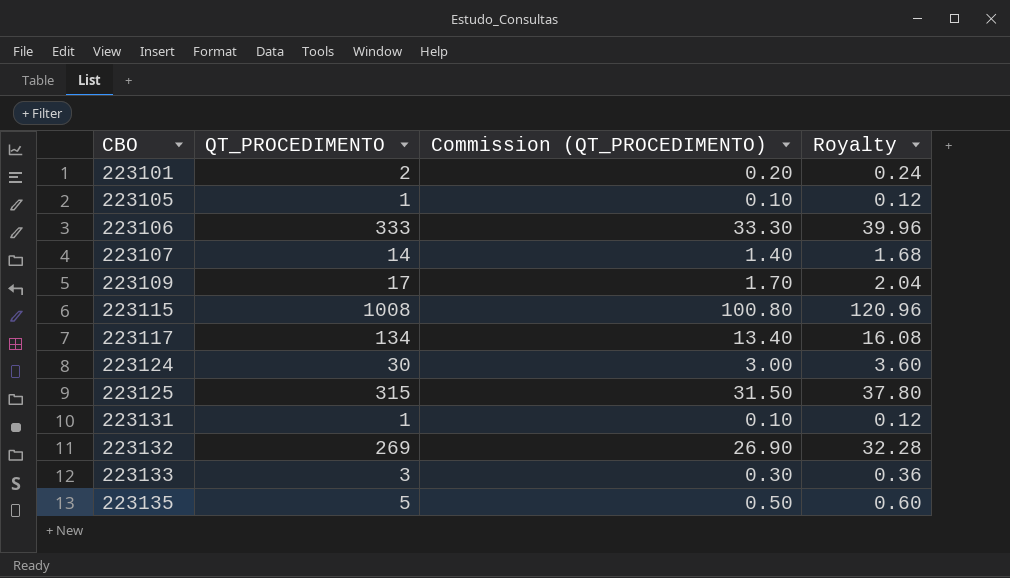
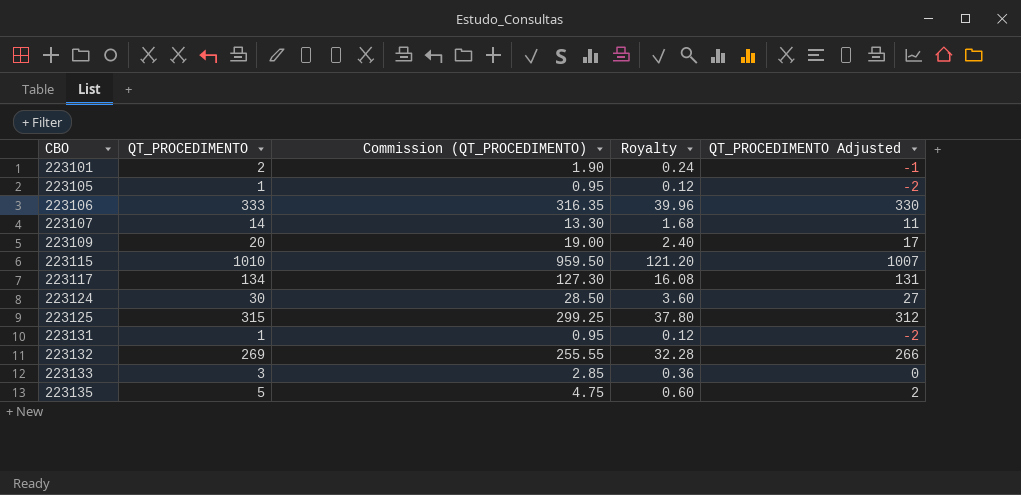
column Commission (QT_PROCEDIMENTO) | formula: [QT_PROCEDIMENTO] * 0.1 -> [QT_PROCEDIMENTO] * 0.95
column QT_PROCEDIMENTO Adjusted | formula: none -> [QT_PROCEDIMENTO] - 3
223109 | QT_PROCEDIMENTO: 17 -> 20
223109 | Royalty: 2.04 -> 2.40
223115 | QT_PROCEDIMENTO: 1008 -> 1010
223115 | Royalty: 120.96 -> 121.20

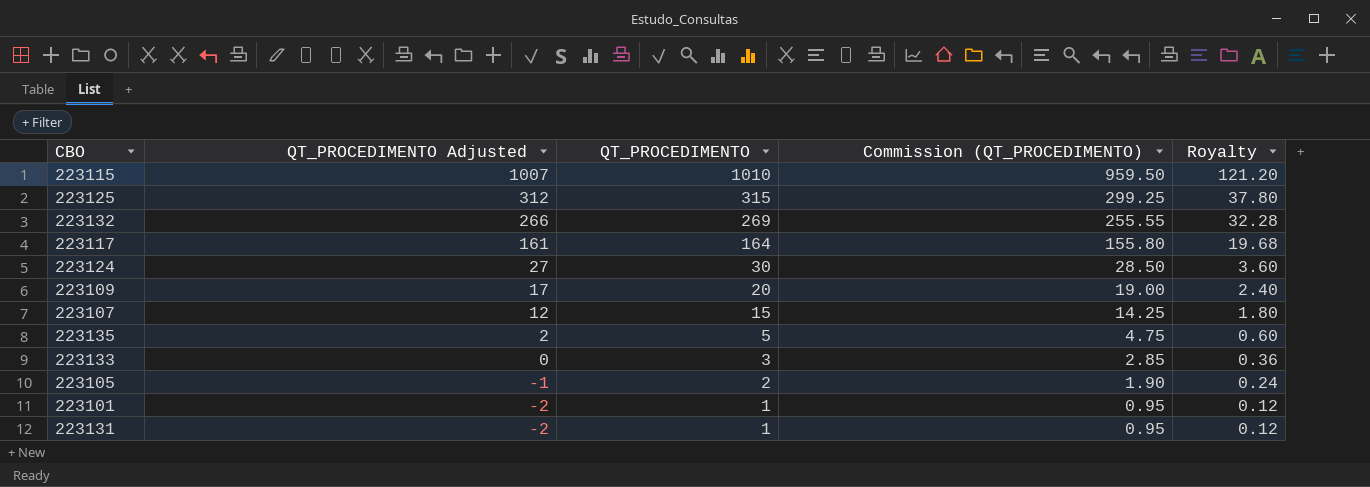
row order: CBO ascending -> QT_PROCEDIMENTO Adjusted descending
column QT_PROCEDIMENTO Adjusted | position: 5 -> 2
row 223106: 333 | 316.35 | 39.96 | 330 -> none
223117 | QT_PROCEDIMENTO Adjusted: 131 -> 161
223117 | QT_PROCEDIMENTO: 134 -> 164
223117 | Commission (QT_PROCEDIMENTO): 127.30 -> 155.80
223117 | Royalty: 16.08 -> 19.68
223107 | QT_PROCEDIMENTO Adjusted: 11 -> 12
223107 | QT_PROCEDIMENTO: 14 -> 15
223107 | Commission (QT_PROCEDIMENTO): 13.30 -> 14.25
223107 | Royalty: 1.68 -> 1.80
223105 | QT_PROCEDIMENTO Adjusted: -2 -> -1
223105 | QT_PROCEDIMENTO: 1 -> 2
223105 | Commission (QT_PROCEDIMENTO): 0.95 -> 1.90
223105 | Royalty: 0.12 -> 0.24
223101 | QT_PROCEDIMENTO Adjusted: -1 -> -2
223101 | QT_PROCEDIMENTO: 2 -> 1
223101 | Commission (QT_PROCEDIMENTO): 1.90 -> 0.95
223101 | Royalty: 0.24 -> 0.12

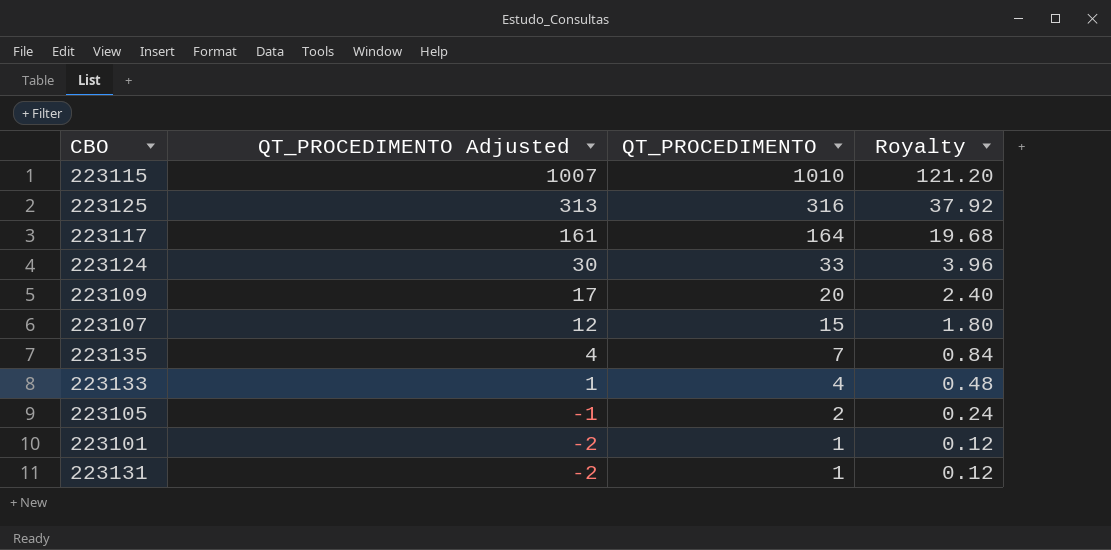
column Commission (QT_PROCEDIMENTO) | formula: [QT_PROCEDIMENTO] * 0.95 -> none
row 223132: 266 | 269 | 255.55 | 32.28 -> none
223125 | QT_PROCEDIMENTO Adjusted: 312 -> 313
223125 | QT_PROCEDIMENTO: 315 -> 316
223125 | Royalty: 37.80 -> 37.92
223124 | QT_PROCEDIMENTO Adjusted: 27 -> 30
223124 | QT_PROCEDIMENTO: 30 -> 33
223124 | Royalty: 3.60 -> 3.96
223135 | QT_PROCEDIMENTO Adjusted: 2 -> 4
223135 | QT_PROCEDIMENTO: 5 -> 7
223135 | Royalty: 0.60 -> 0.84
223133 | QT_PROCEDIMENTO Adjusted: 0 -> 1
223133 | QT_PROCEDIMENTO: 3 -> 4
223133 | Royalty: 0.36 -> 0.48

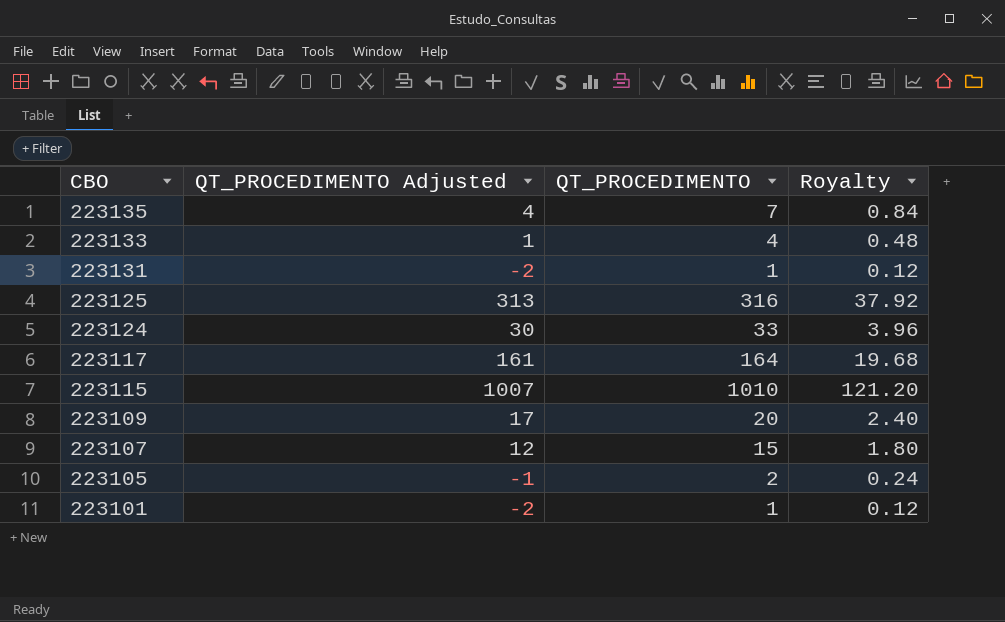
row order: QT_PROCEDIMENTO Adjusted descending -> CBO descending

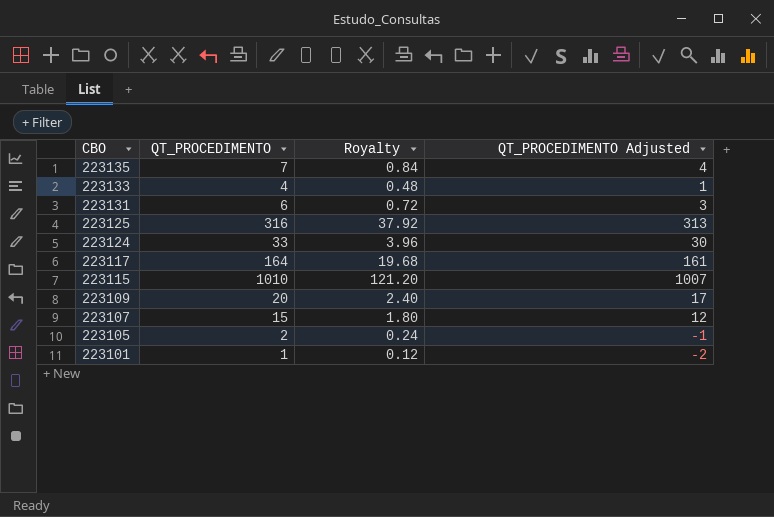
column QT_PROCEDIMENTO Adjusted | position: 2 -> 4
223131 | QT_PROCEDIMENTO: 1 -> 6
223131 | Royalty: 0.12 -> 0.72
223131 | QT_PROCEDIMENTO Adjusted: -2 -> 3

